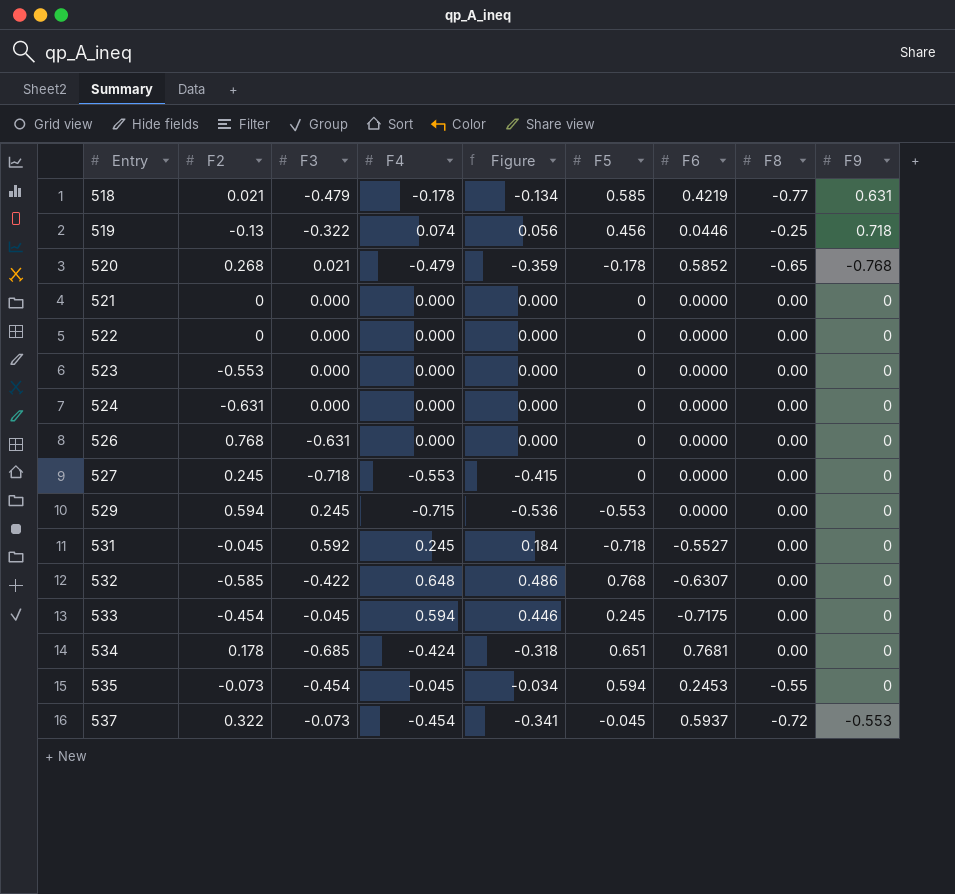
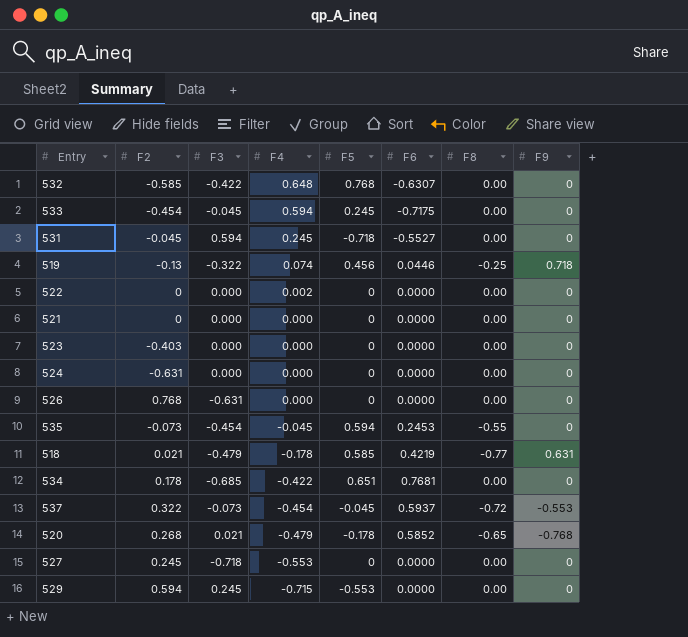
row order: Entry ascending -> F4 descending
column Figure | formula: [F4] * 0.75 -> none
531 | F3: 0.592 -> 0.594
522 | F4: 0.000 -> 0.002
523 | F2: -0.553 -> -0.403
534 | F4: -0.424 -> -0.422

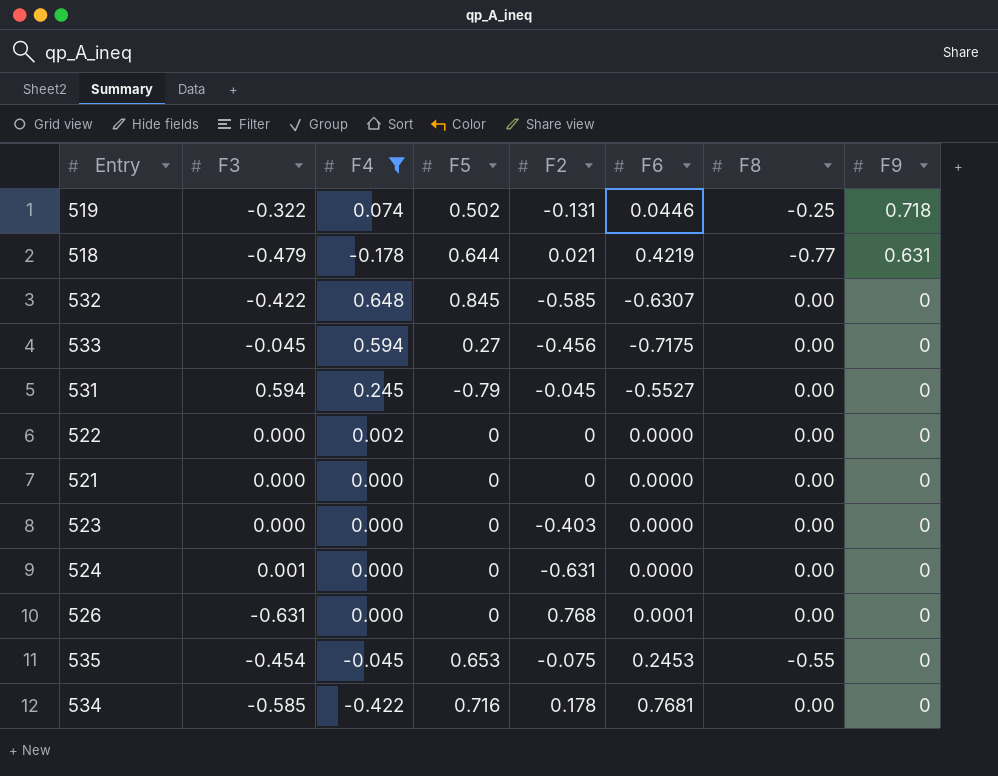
filter: none -> F4 >= -0.422
row order: F4 descending -> F9 descending
column F2 | position: 2 -> 5
519 | F5: 0.456 -> 0.502
519 | F2: -0.13 -> -0.131
518 | F5: 0.585 -> 0.644
532 | F5: 0.768 -> 0.845
533 | F5: 0.245 -> 0.27
533 | F2: -0.454 -> -0.456
531 | F5: -0.718 -> -0.79
524 | F3: 0.000 -> 0.001
526 | F6: 0.0000 -> 0.0001
535 | F5: 0.594 -> 0.653
535 | F2: -0.073 -> -0.075
534 | F3: -0.685 -> -0.585
534 | F5: 0.651 -> 0.716

